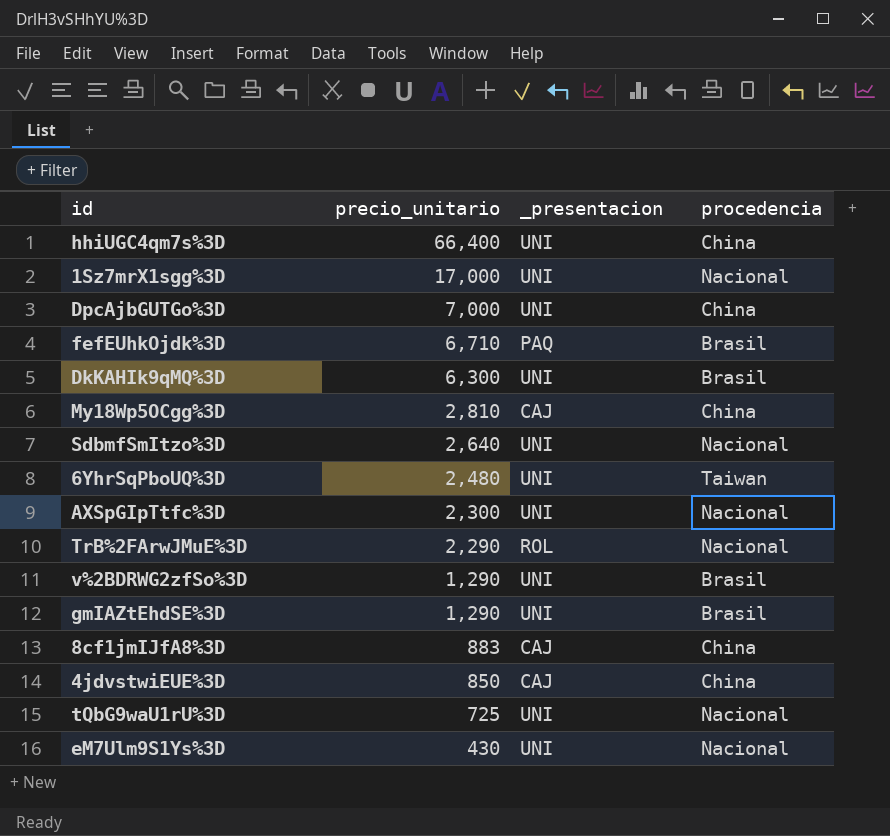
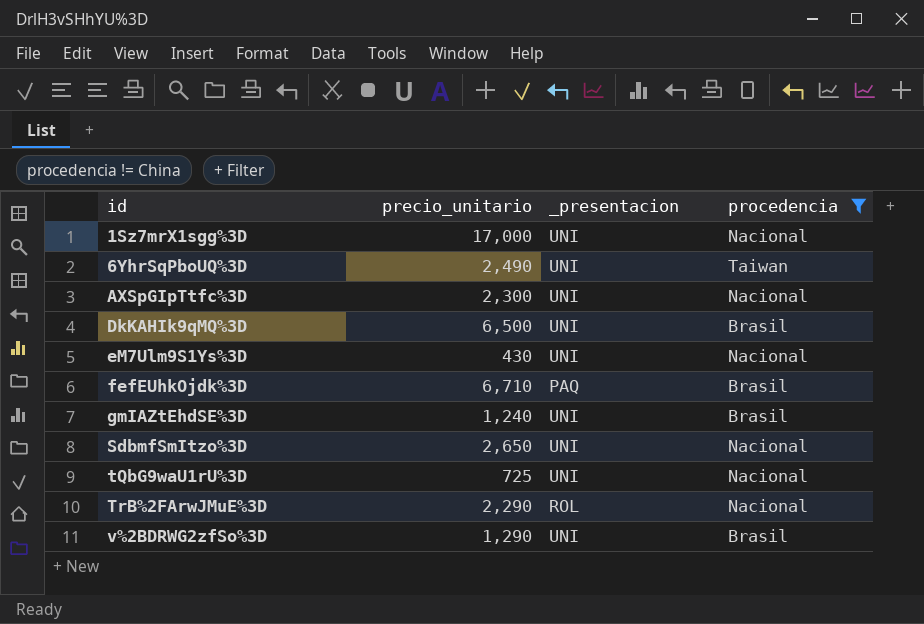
filter: none -> procedencia != China
row order: precio_unitario descending -> id ascending
6YhrSqPboUQ%3D | precio_unitario: 2,480 -> 2,490
DkKAHIk9qMQ%3D | precio_unitario: 6,300 -> 6,500
gmIAZtEhdSE%3D | precio_unitario: 1,290 -> 1,240
SdbmfSmItzo%3D | precio_unitario: 2,640 -> 2,650

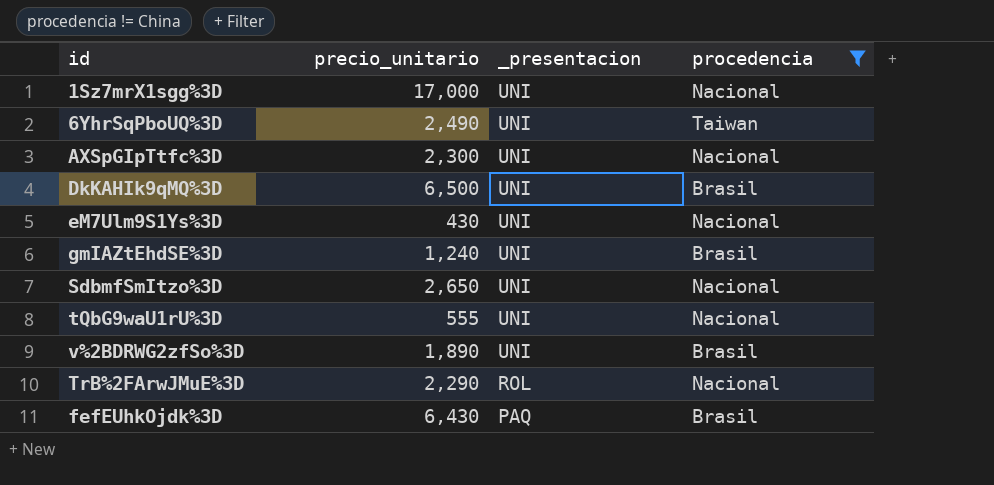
row order: id ascending -> _presentacion descending
tQbG9waU1rU%3D | precio_unitario: 725 -> 555
v%2BDRWG2zfSo%3D | precio_unitario: 1,290 -> 1,890
fefEUhkOjdk%3D | precio_unitario: 6,710 -> 6,430

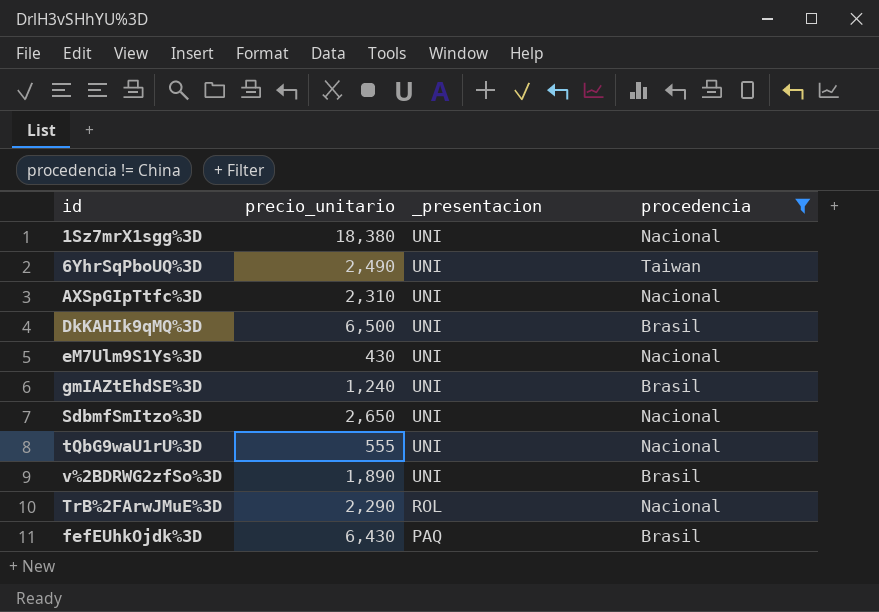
1Sz7mrX1sgg%3D | precio_unitario: 17,000 -> 18,380
AXSpGIpTtfc%3D | precio_unitario: 2,300 -> 2,310

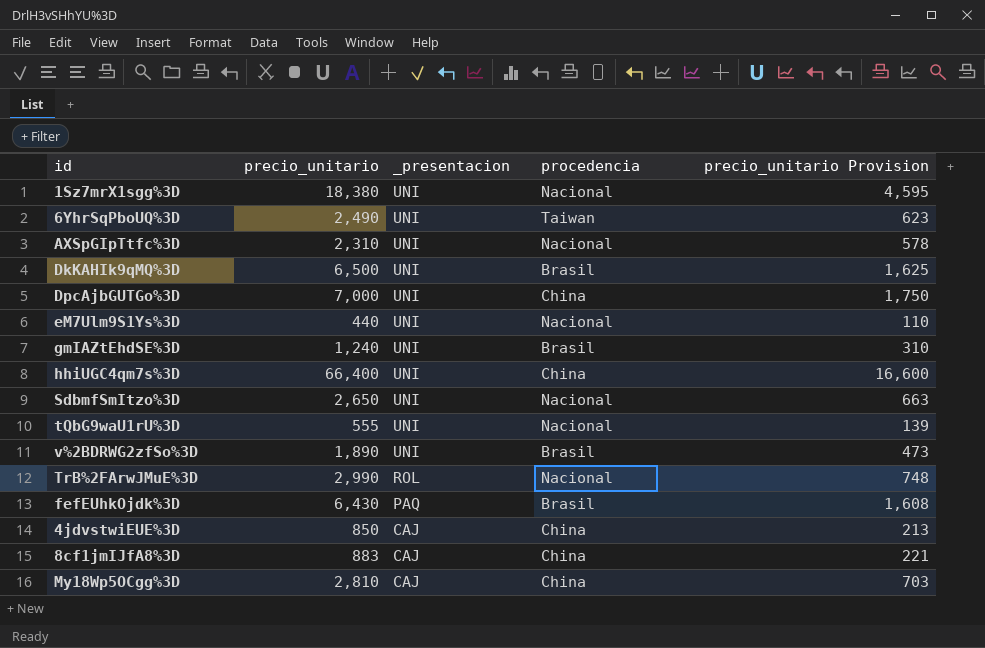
filter: procedencia != China -> none
column precio_unitario Provision | formula: none -> [precio_unitario] * 0.25
eM7Ulm9S1Ys%3D | precio_unitario: 430 -> 440
TrB%2FArwJMuE%3D | precio_unitario: 2,290 -> 2,990

